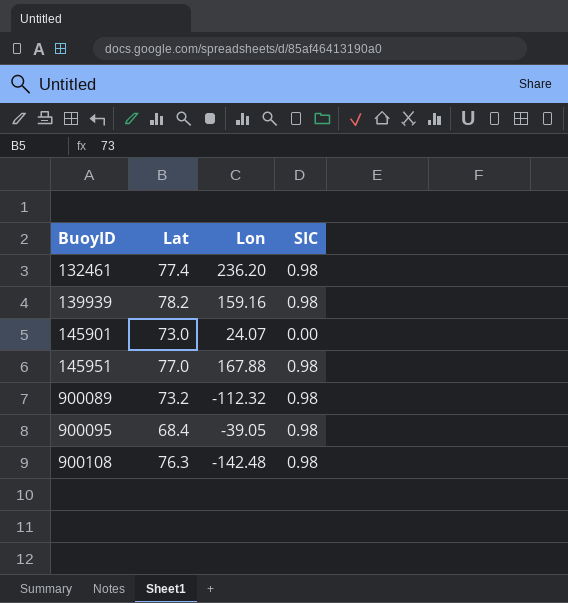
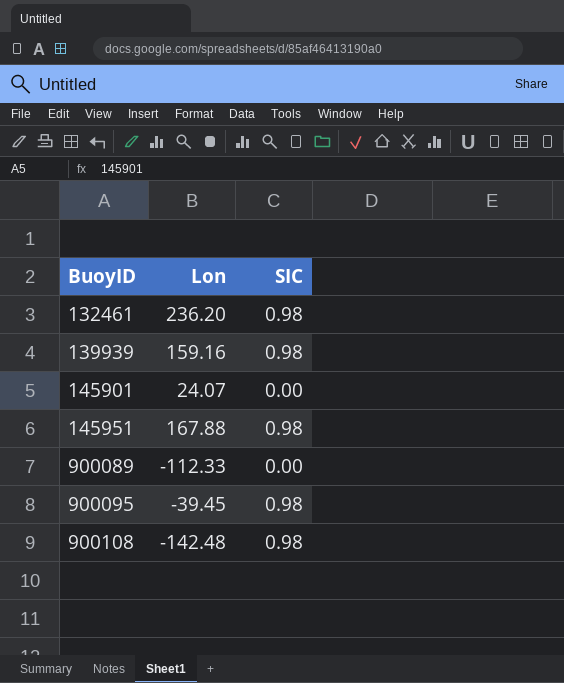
column Lat | position: 2 -> none
900089 | Lon: -112.32 -> -112.33
900089 | SIC: 0.98 -> 0.00
900095 | Lon: -39.05 -> -39.45

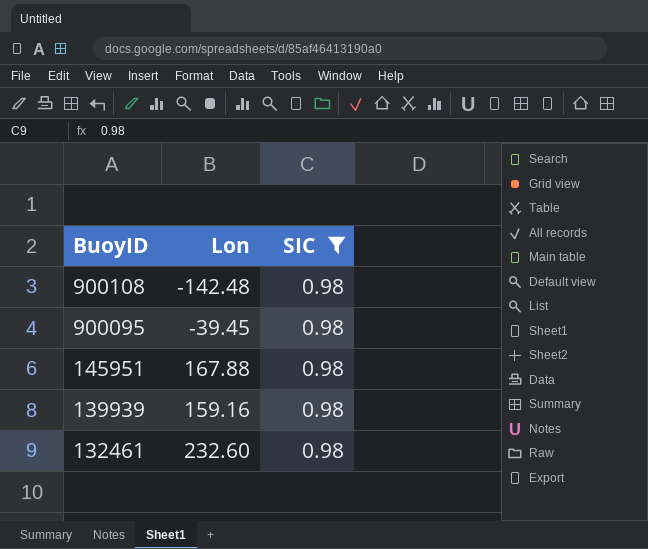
filter: none -> SIC = 0.98
row order: BuoyID ascending -> BuoyID descending
132461 | Lon: 236.20 -> 232.60

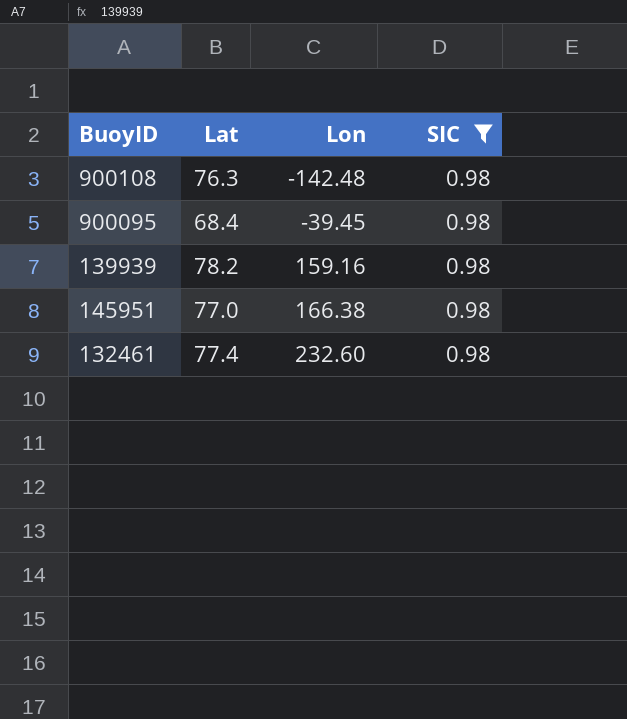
row order: BuoyID descending -> Lon ascending
column Lat | position: none -> 2
145951 | Lon: 167.88 -> 166.38

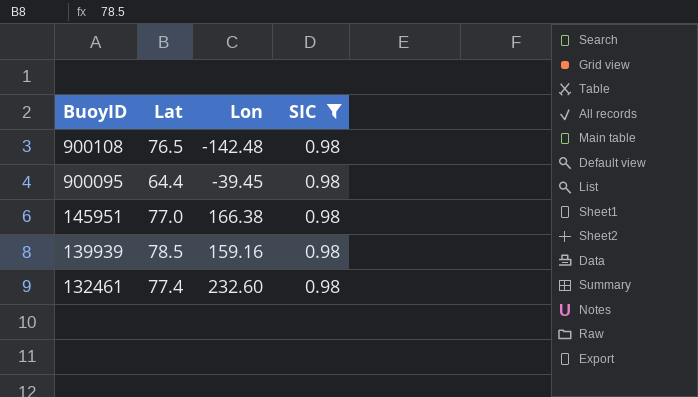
row order: Lon ascending -> BuoyID descending
900108 | Lat: 76.3 -> 76.5
900095 | Lat: 68.4 -> 64.4
139939 | Lat: 78.2 -> 78.5

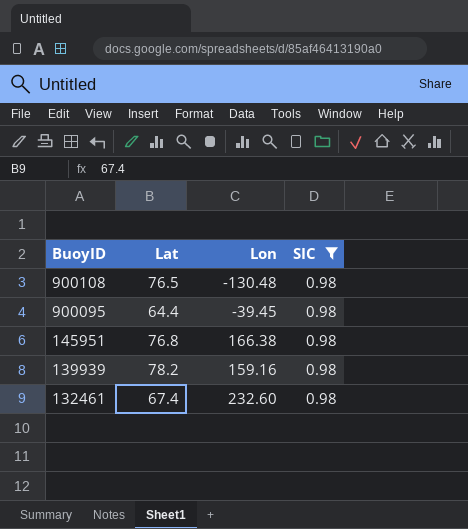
900108 | Lon: -142.48 -> -130.48
145951 | Lat: 77.0 -> 76.8
139939 | Lat: 78.5 -> 78.2
132461 | Lat: 77.4 -> 67.4

